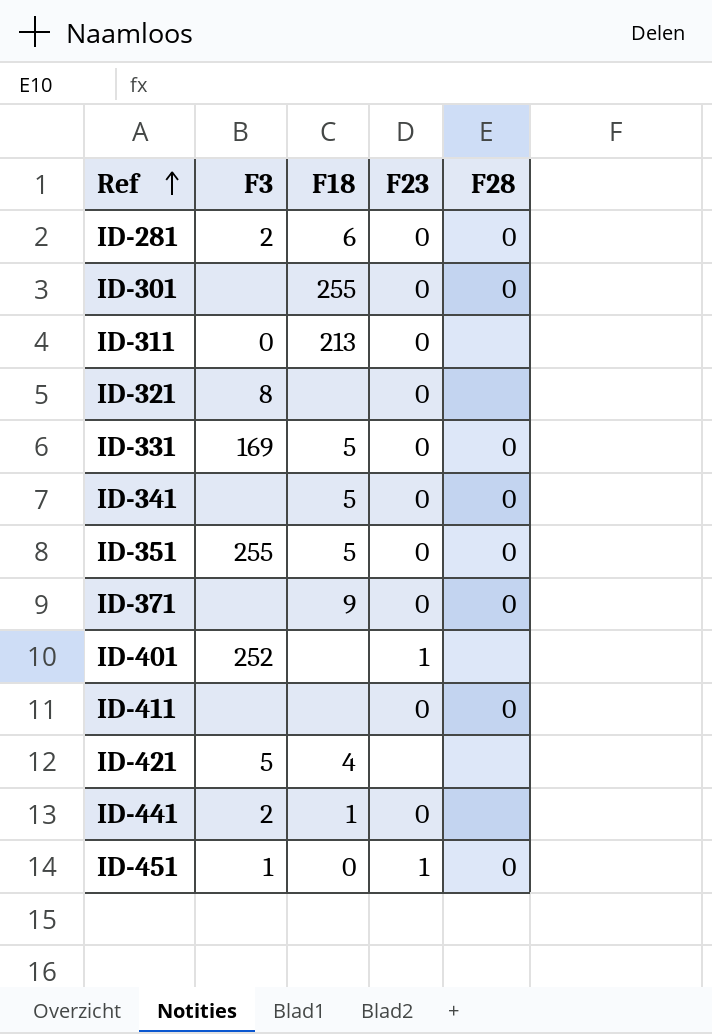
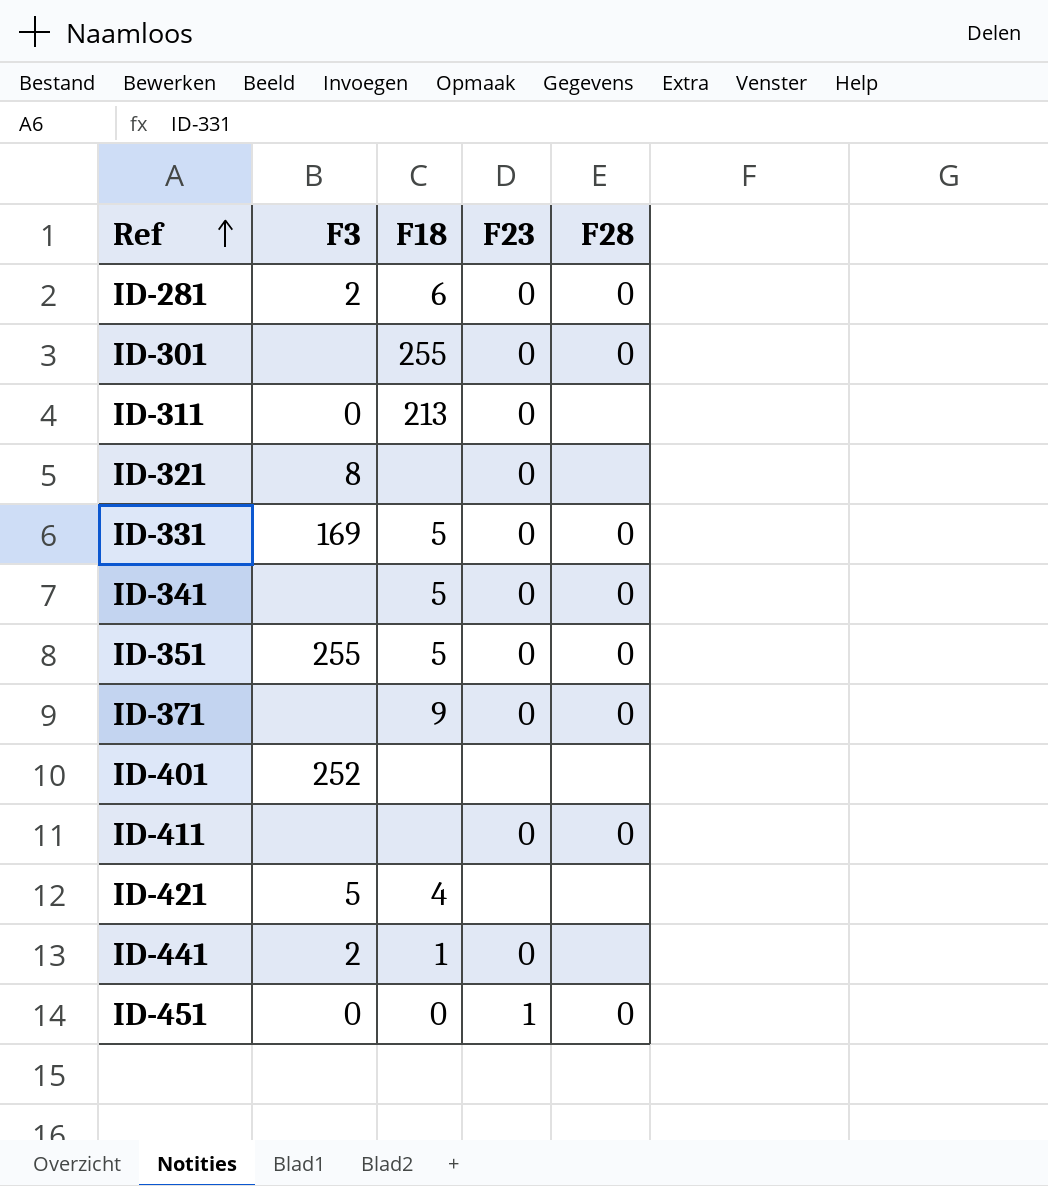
ID-401 | F23: 1 -> none
ID-451 | F3: 1 -> 0

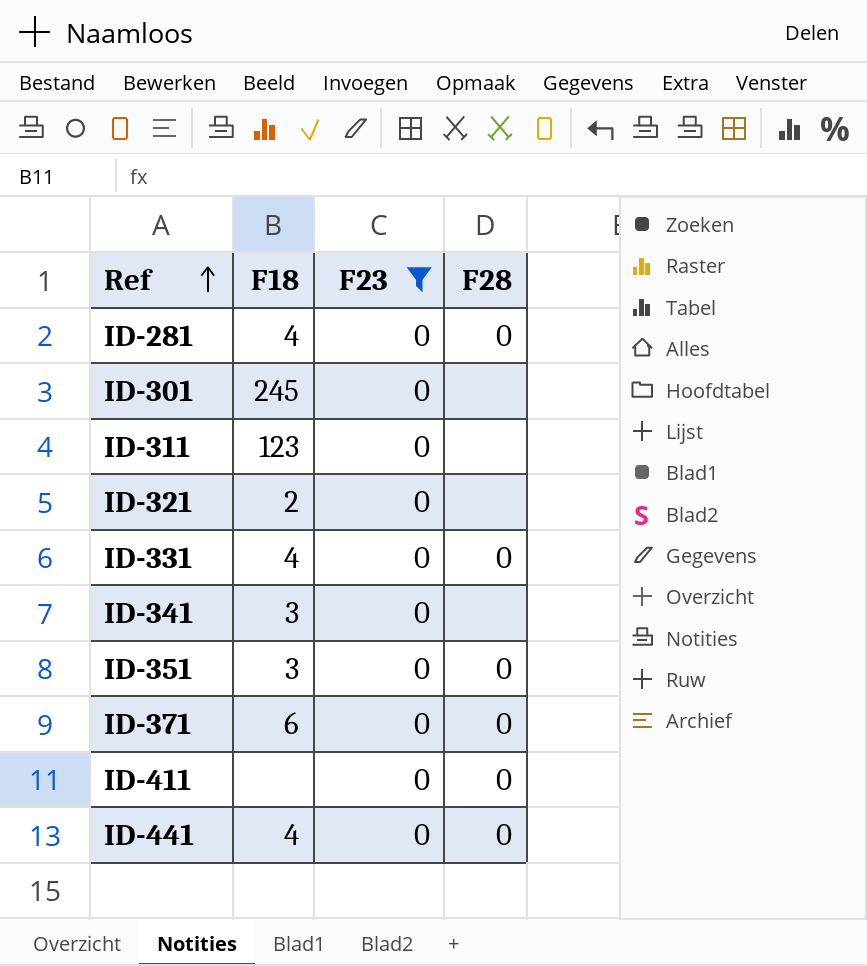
filter: none -> F23 = 0
column F3 | position: 2 -> none
ID-281 | F18: 6 -> 4
ID-301 | F18: 255 -> 245
ID-301 | F28: 0 -> none
ID-311 | F18: 213 -> 123
ID-321 | F18: none -> 2
ID-331 | F18: 5 -> 4
ID-341 | F18: 5 -> 3
ID-341 | F28: 0 -> none
ID-351 | F18: 5 -> 3
ID-371 | F18: 9 -> 6
ID-441 | F18: 1 -> 4
ID-441 | F28: none -> 0

